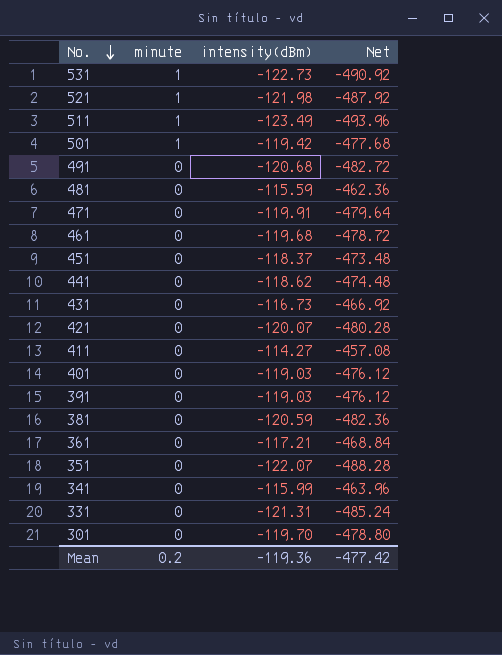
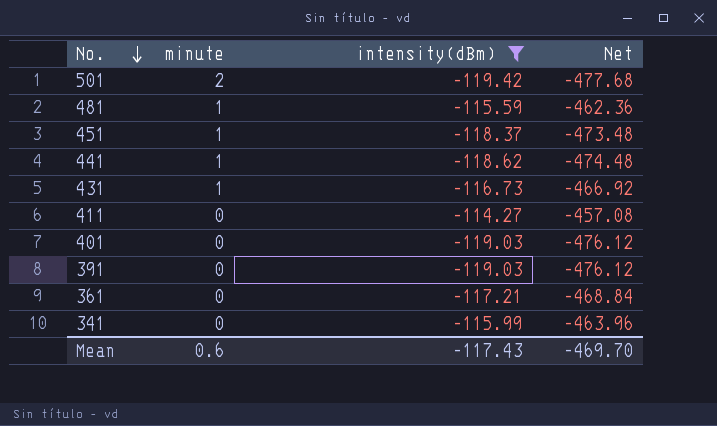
filter: none -> intensity(dBm) >= -119.42
501 | minute: 1 -> 2
481 | minute: 0 -> 1
451 | minute: 0 -> 1
441 | minute: 0 -> 1
431 | minute: 0 -> 1
Mean | minute: 0.2 -> 0.6
Mean | intensity(dBm): -119.36 -> -117.43
Mean | Net: -477.42 -> -469.70

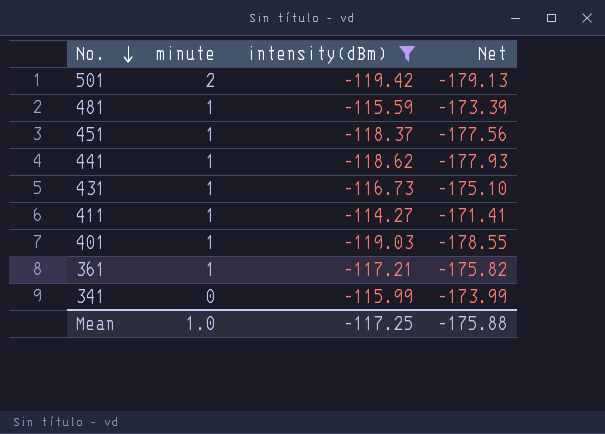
column Net | formula: [intensity(dBm)] * 4 -> [intensity(dBm)] * 1.5
row 391: 0 | -119.03 | -476.12 -> none
411 | minute: 0 -> 1
401 | minute: 0 -> 1
361 | minute: 0 -> 1
Mean | minute: 0.6 -> 1.0
Mean | intensity(dBm): -117.43 -> -117.25
Mean | Net: -469.70 -> -175.88

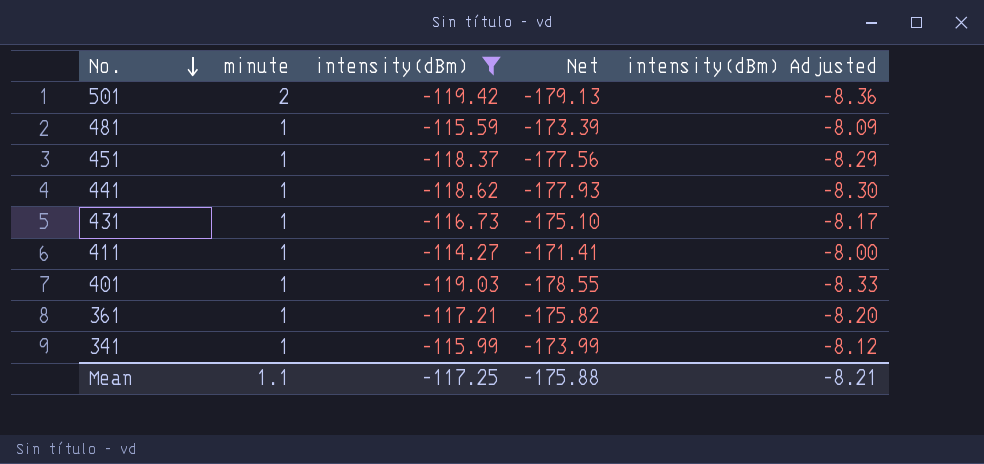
column intensity(dBm) Adjusted | formula: none -> [intensity(dBm)] * 0.07
341 | minute: 0 -> 1
Mean | minute: 1.0 -> 1.1

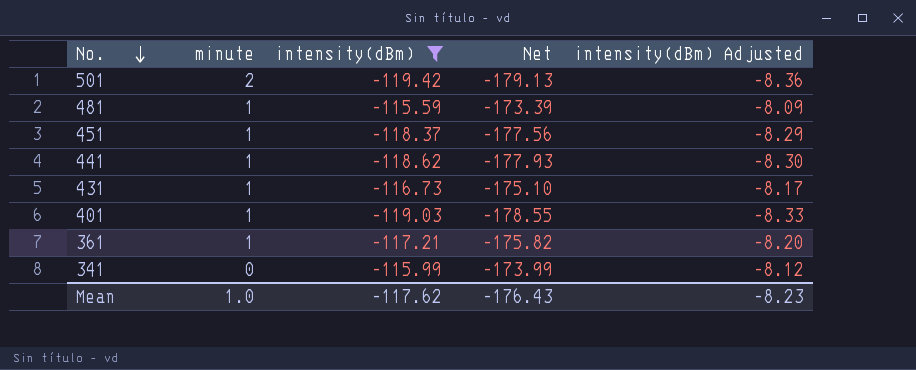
row 411: 1 | -114.27 | -171.41 | -8.00 -> none
341 | minute: 1 -> 0
Mean | minute: 1.1 -> 1.0
Mean | intensity(dBm): -117.25 -> -117.62
Mean | Net: -175.88 -> -176.43
Mean | intensity(dBm) Adjusted: -8.21 -> -8.23

